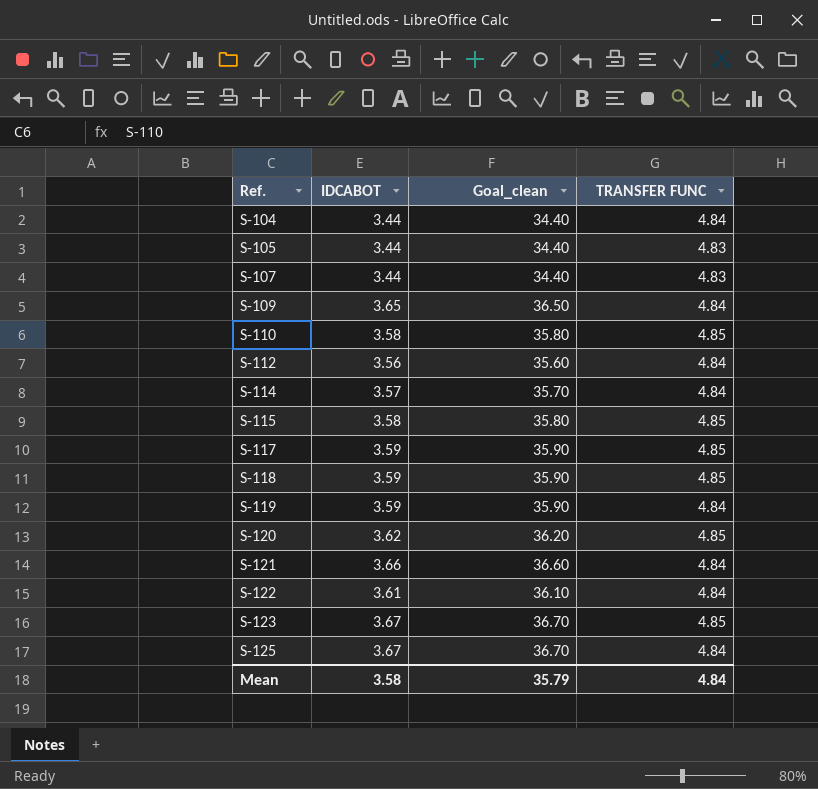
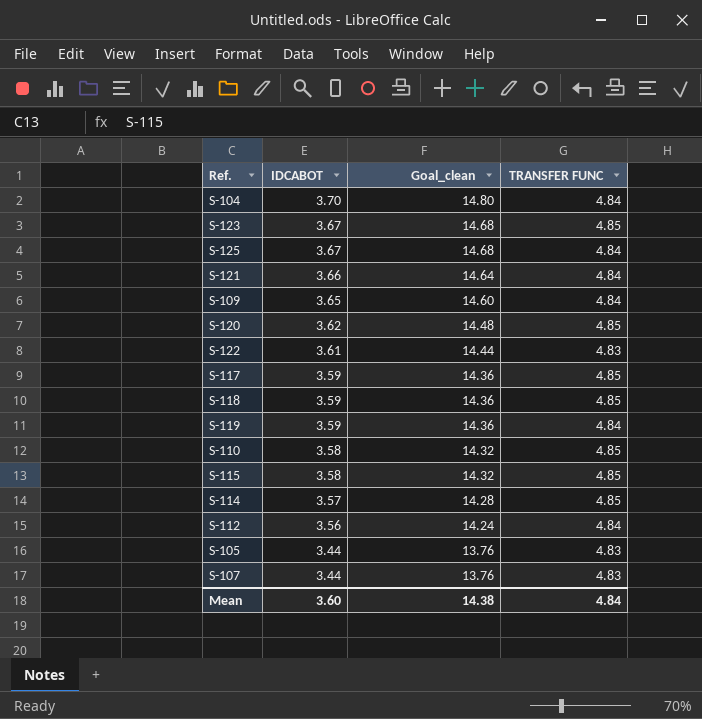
row order: Ref. ascending -> IDCABOT descending
column Goal_clean | formula: [IDCABOT] * 10 -> [IDCABOT] * 4
S-104 | IDCABOT: 3.44 -> 3.70
S-122 | TRANSFER FUNC: 4.84 -> 4.83
S-114 | TRANSFER FUNC: 4.84 -> 4.85
Mean | IDCABOT: 3.58 -> 3.60
Mean | Goal_clean: 35.79 -> 14.38

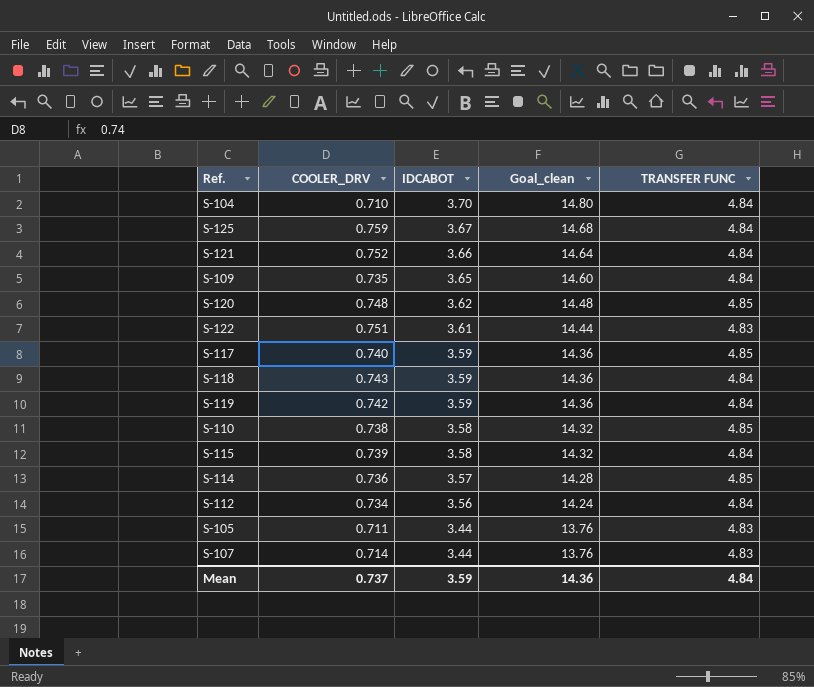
column COOLER_DRV | position: none -> 2
row S-123: 3.67 | 14.68 | 4.85 -> none
S-118 | TRANSFER FUNC: 4.85 -> 4.84
S-115 | TRANSFER FUNC: 4.85 -> 4.84
Mean | IDCABOT: 3.60 -> 3.59
Mean | Goal_clean: 14.38 -> 14.36

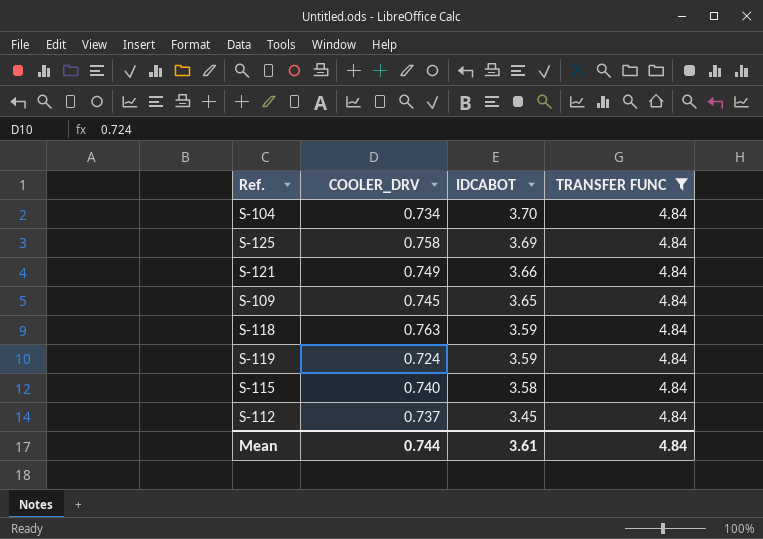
filter: none -> TRANSFER FUNC = 4.84
column Goal_clean | formula: [IDCABOT] * 4 -> none
S-104 | COOLER_DRV: 0.710 -> 0.734
S-125 | COOLER_DRV: 0.759 -> 0.758
S-125 | IDCABOT: 3.67 -> 3.69
S-121 | COOLER_DRV: 0.752 -> 0.749
S-109 | COOLER_DRV: 0.735 -> 0.745
S-118 | COOLER_DRV: 0.743 -> 0.763
S-119 | COOLER_DRV: 0.742 -> 0.724
S-115 | COOLER_DRV: 0.739 -> 0.740
S-112 | COOLER_DRV: 0.734 -> 0.737
S-112 | IDCABOT: 3.56 -> 3.45
Mean | COOLER_DRV: 0.737 -> 0.744
Mean | IDCABOT: 3.59 -> 3.61

